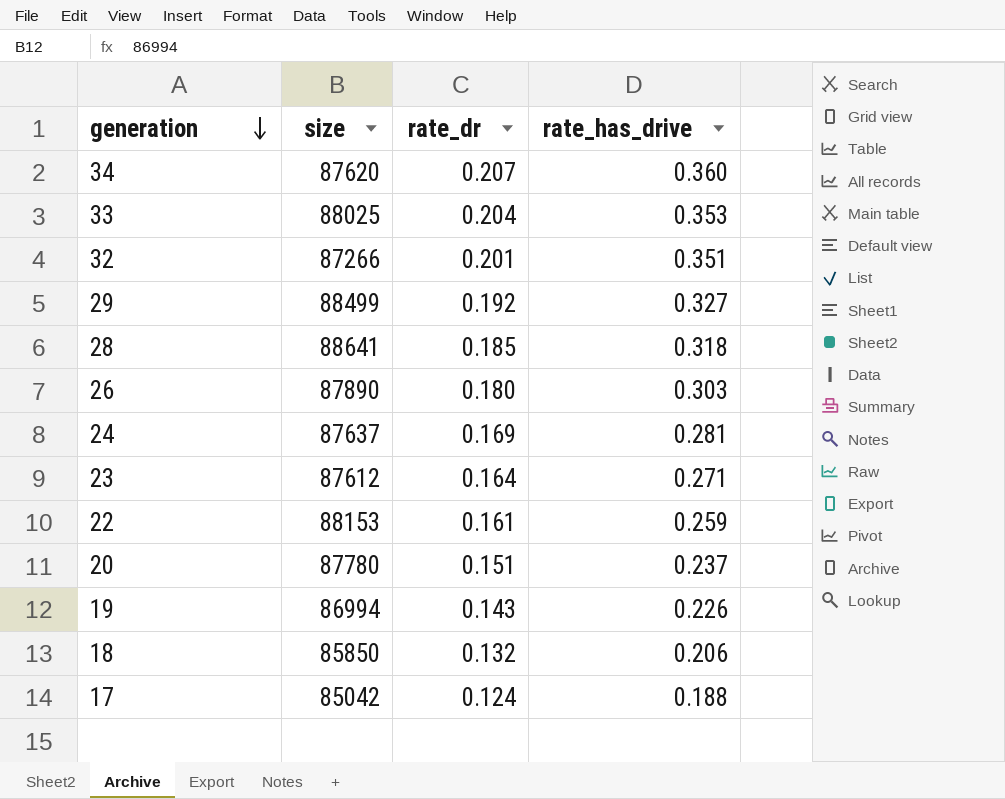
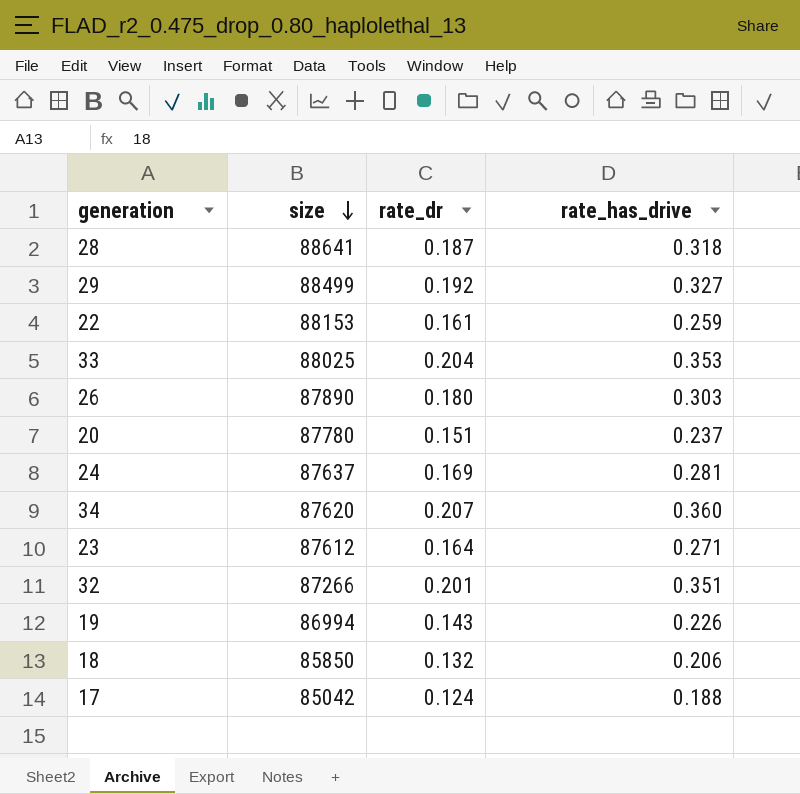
row order: generation descending -> size descending
28 | rate_dr: 0.185 -> 0.187

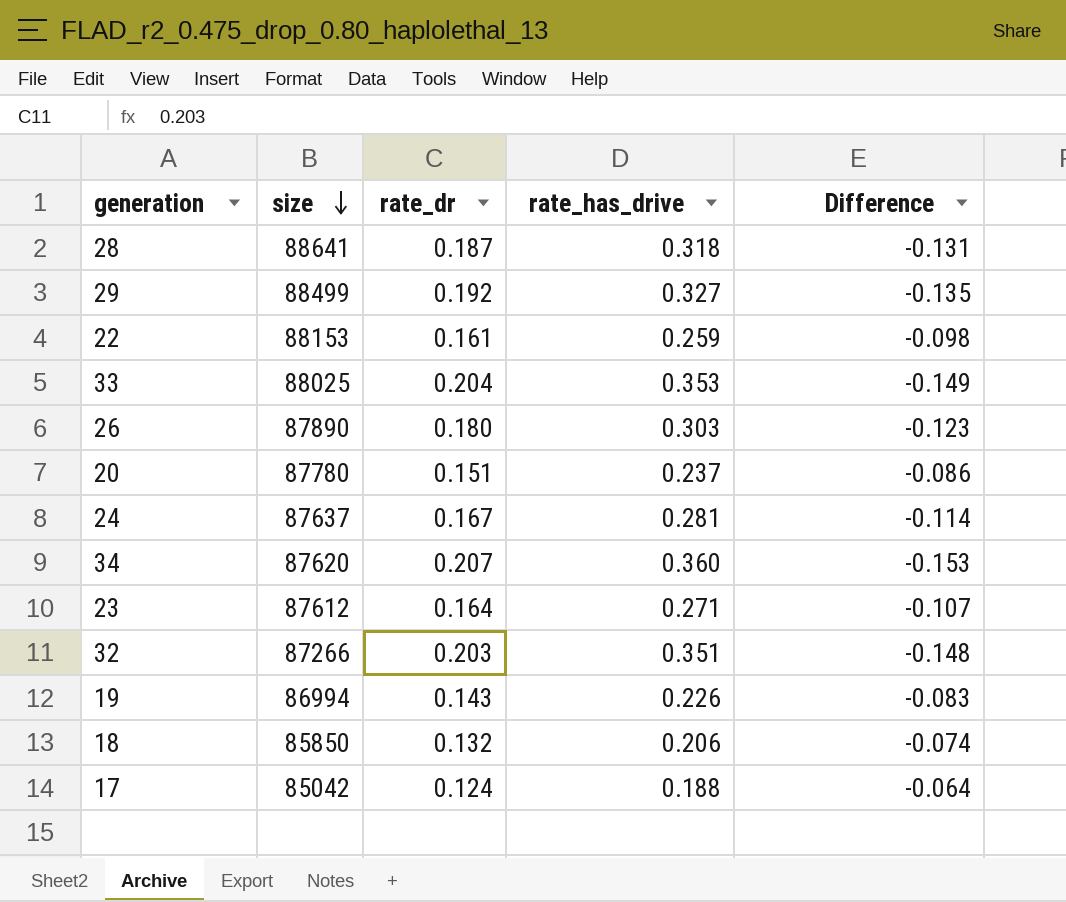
column Difference | formula: none -> [rate_dr] - [rate_has_drive]
24 | rate_dr: 0.169 -> 0.167
32 | rate_dr: 0.201 -> 0.203

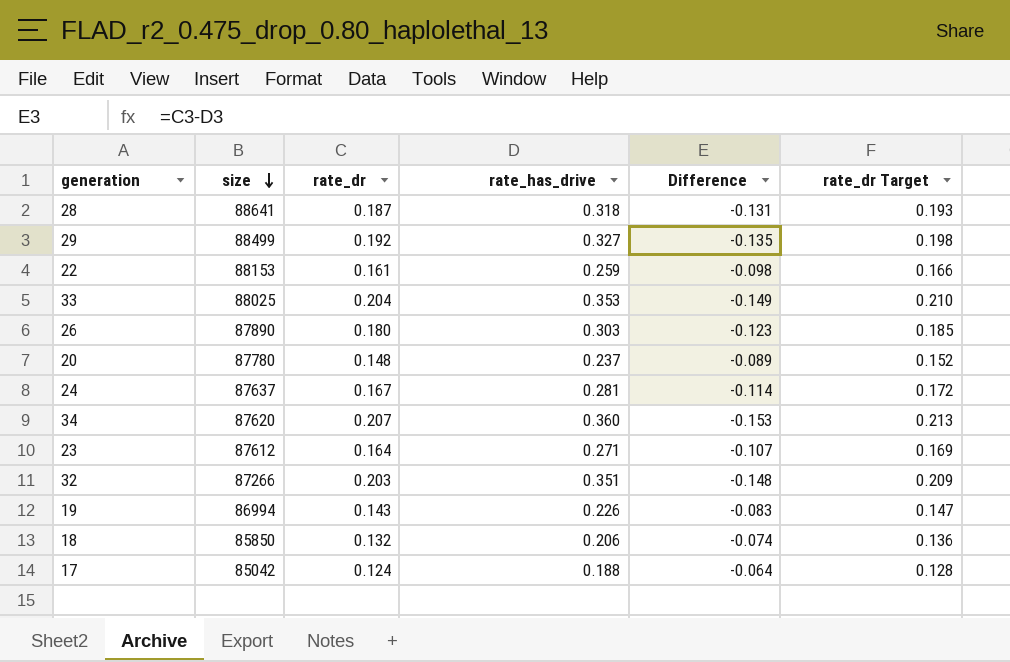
column rate_dr Target | formula: none -> [rate_dr] * 1.03
20 | rate_dr: 0.151 -> 0.148
20 | Difference: -0.086 -> -0.089

